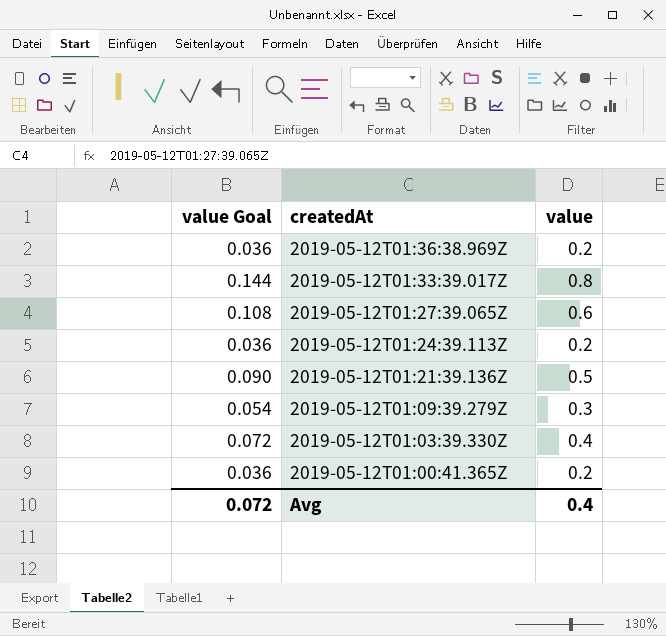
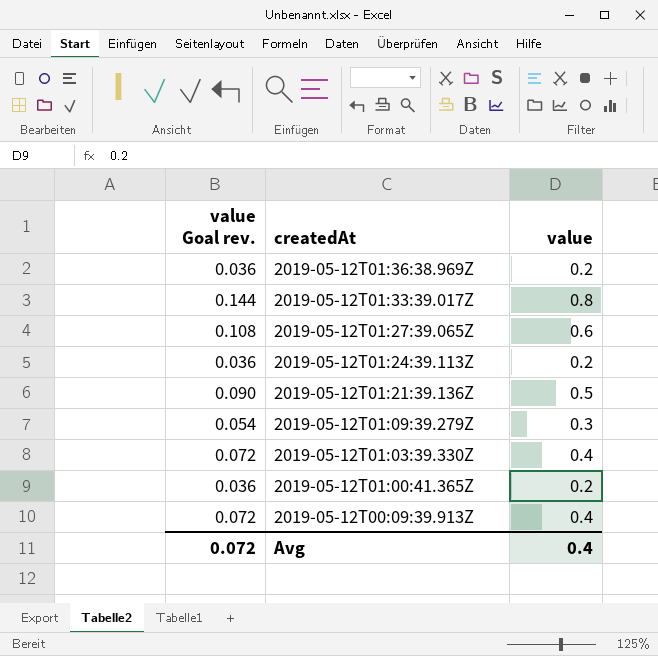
column name: value Goal -> value Goal rev.
row 2019-05-12T00:09:39.913Z: none -> 0.072 | 0.4

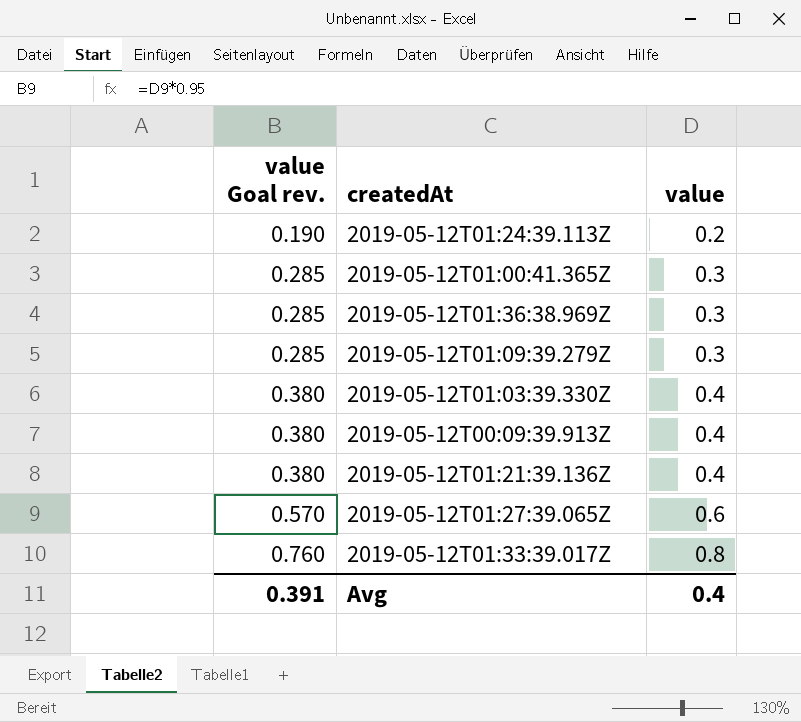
row order: createdAt descending -> value Goal rev. ascending
column value Goal rev. | formula: [value] * 0.18 -> [value] * 0.95
2019-05-12T01:00:41.365Z | value: 0.2 -> 0.3
2019-05-12T01:36:38.969Z | value: 0.2 -> 0.3
2019-05-12T01:21:39.136Z | value: 0.5 -> 0.4
Avg | value Goal rev.: 0.072 -> 0.391

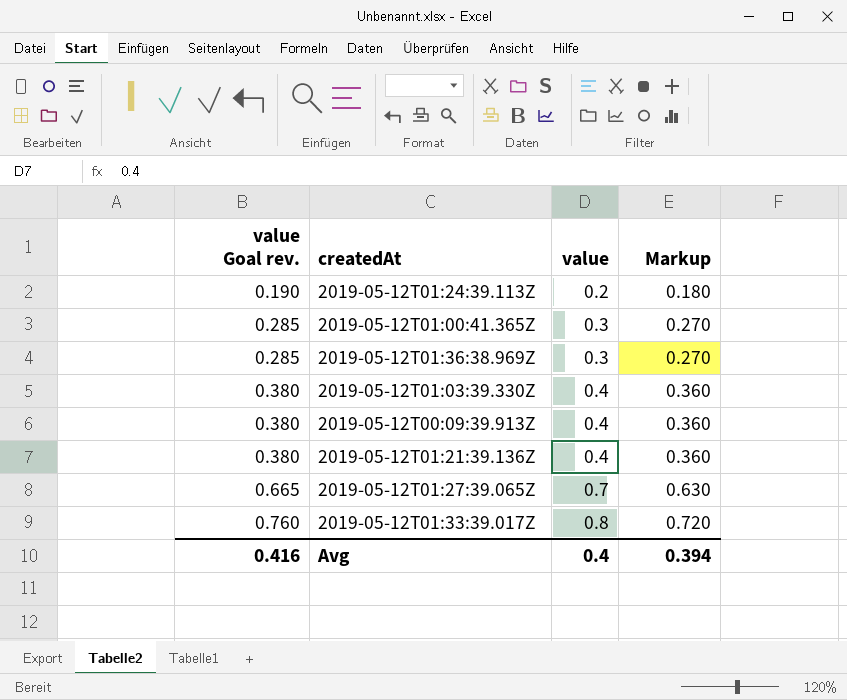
column Markup | formula: none -> [value] * 0.9
row 2019-05-12T01:09:39.279Z: 0.285 | 0.3 -> none
2019-05-12T01:27:39.065Z | value Goal rev.: 0.570 -> 0.665
2019-05-12T01:27:39.065Z | value: 0.6 -> 0.7
Avg | value Goal rev.: 0.391 -> 0.416

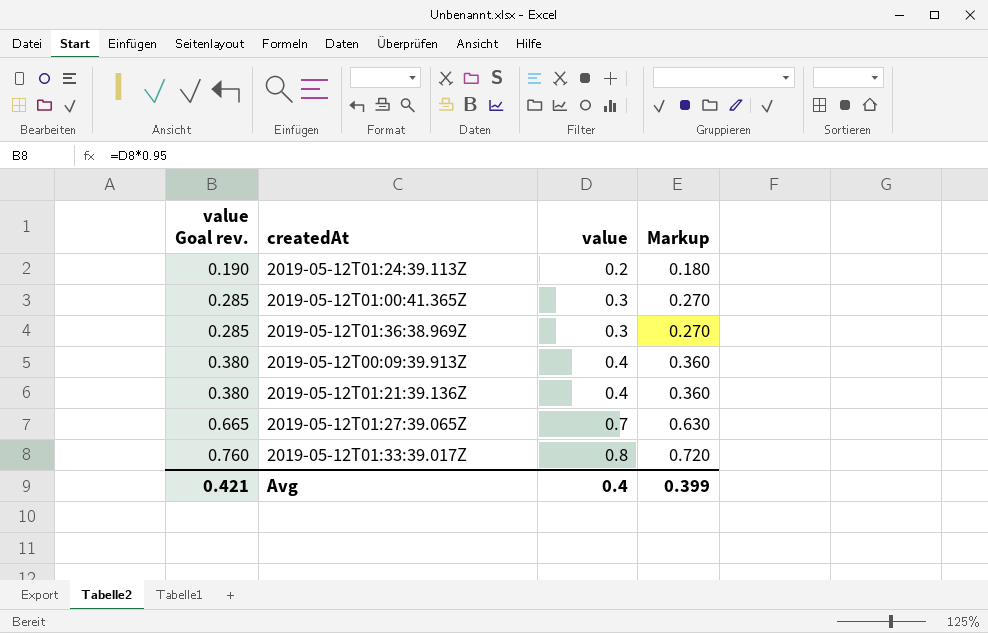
row 2019-05-12T01:03:39.330Z: 0.380 | 0.4 | 0.360 -> none
Avg | value Goal rev.: 0.416 -> 0.421
Avg | Markup: 0.394 -> 0.399

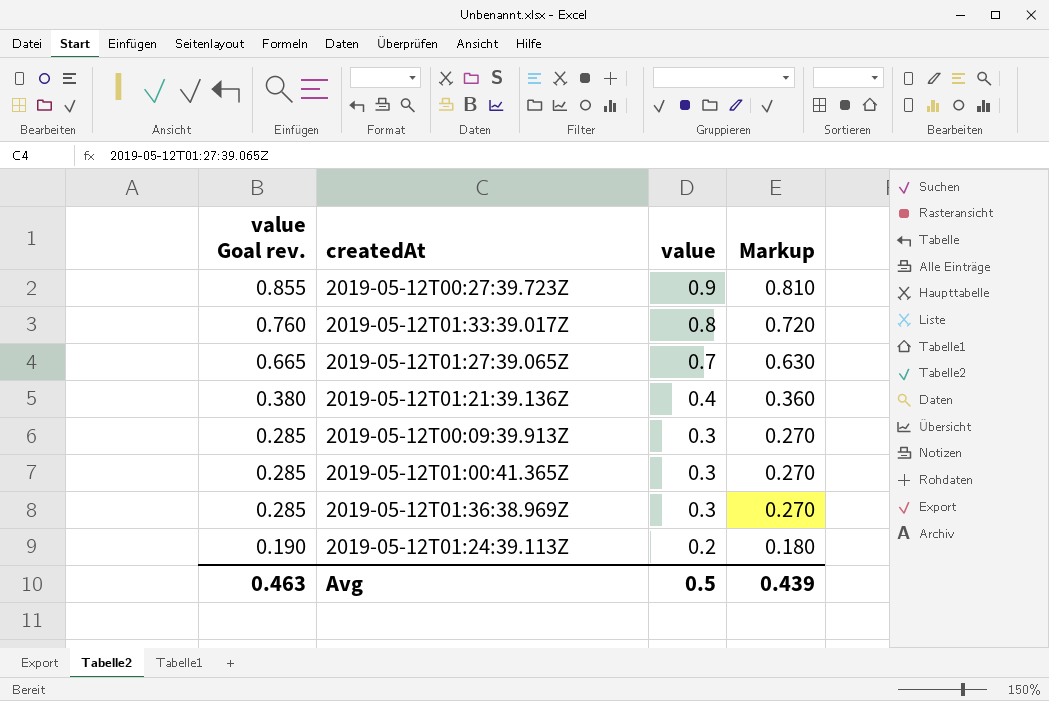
row order: value Goal rev. ascending -> value Goal rev. descending
row 2019-05-12T00:27:39.723Z: none -> 0.855 | 0.9 | 0.810
2019-05-12T00:09:39.913Z | value Goal rev.: 0.380 -> 0.285
2019-05-12T00:09:39.913Z | value: 0.4 -> 0.3
2019-05-12T00:09:39.913Z | Markup: 0.360 -> 0.270
Avg | value Goal rev.: 0.421 -> 0.463
Avg | value: 0.4 -> 0.5
Avg | Markup: 0.399 -> 0.439

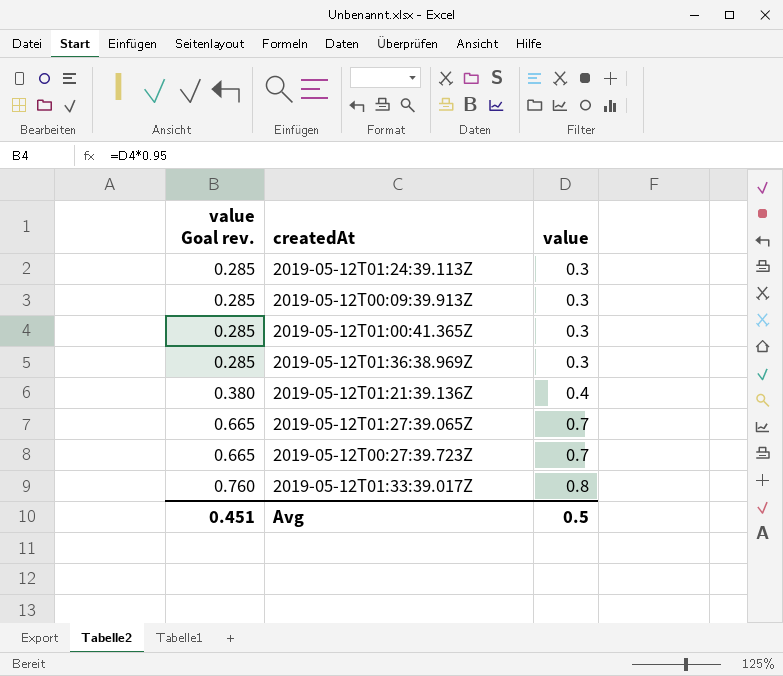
row order: value Goal rev. descending -> value Goal rev. ascending
column Markup | formula: [value] * 0.9 -> none
2019-05-12T01:24:39.113Z | value Goal rev.: 0.190 -> 0.285
2019-05-12T01:24:39.113Z | value: 0.2 -> 0.3
2019-05-12T00:27:39.723Z | value Goal rev.: 0.855 -> 0.665
2019-05-12T00:27:39.723Z | value: 0.9 -> 0.7
Avg | value Goal rev.: 0.463 -> 0.451

